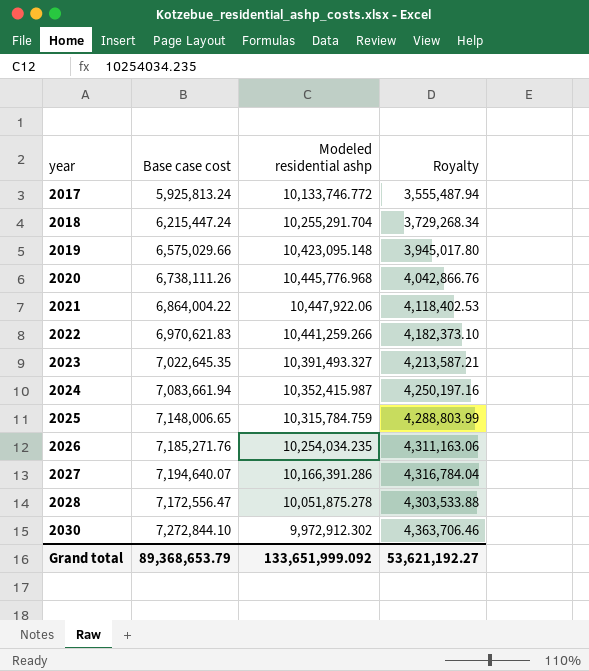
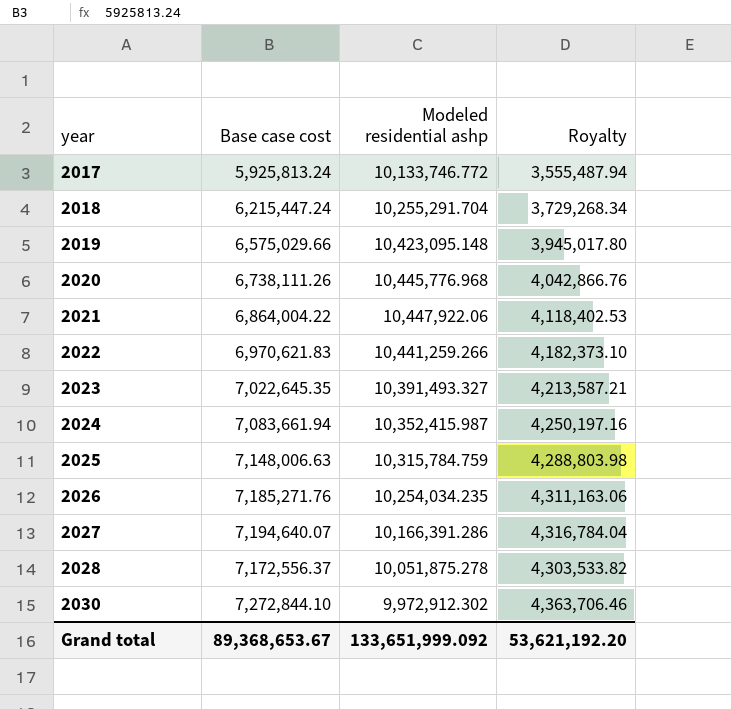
2025 | Base case cost: 7,148,006.65 -> 7,148,006.63
2025 | Royalty: 4,288,803.99 -> 4,288,803.98
2028 | Base case cost: 7,172,556.47 -> 7,172,556.37
2028 | Royalty: 4,303,533.88 -> 4,303,533.82
Grand total | Base case cost: 89,368,653.79 -> 89,368,653.67
Grand total | Royalty: 53,621,192.27 -> 53,621,192.20

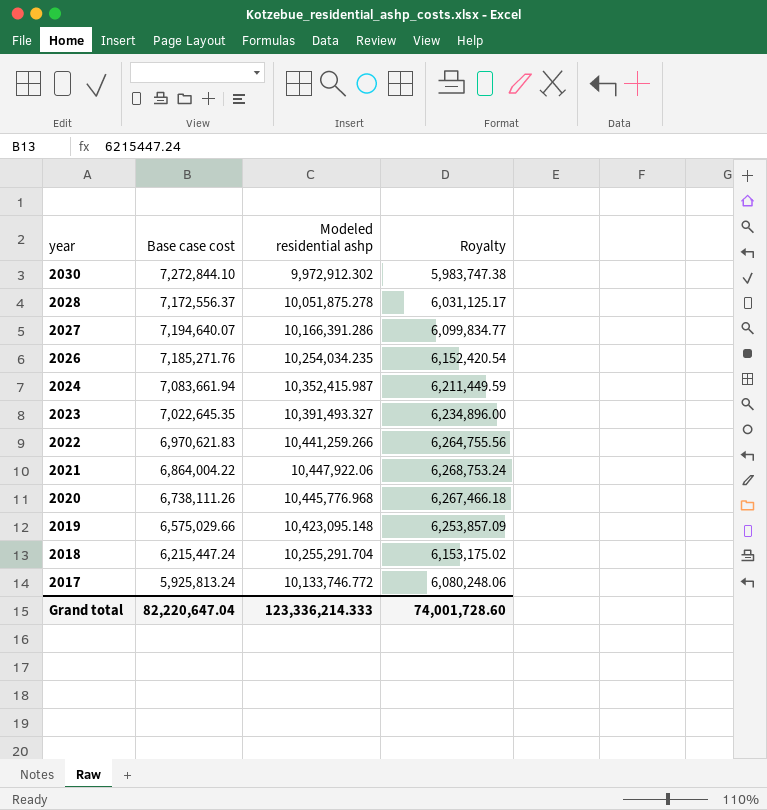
row order: year ascending -> year descending
column Royalty | formula: [Base case cost] * 0.6 -> [Modeled residential ashp] * 0.6
row 2025: 7,148,006.63 | 10,315,784.759 | 4,288,803.98 -> none
Grand total | Base case cost: 89,368,653.67 -> 82,220,647.04
Grand total | Modeled residential ashp: 133,651,999.092 -> 123,336,214.333
Grand total | Royalty: 53,621,192.20 -> 74,001,728.60

